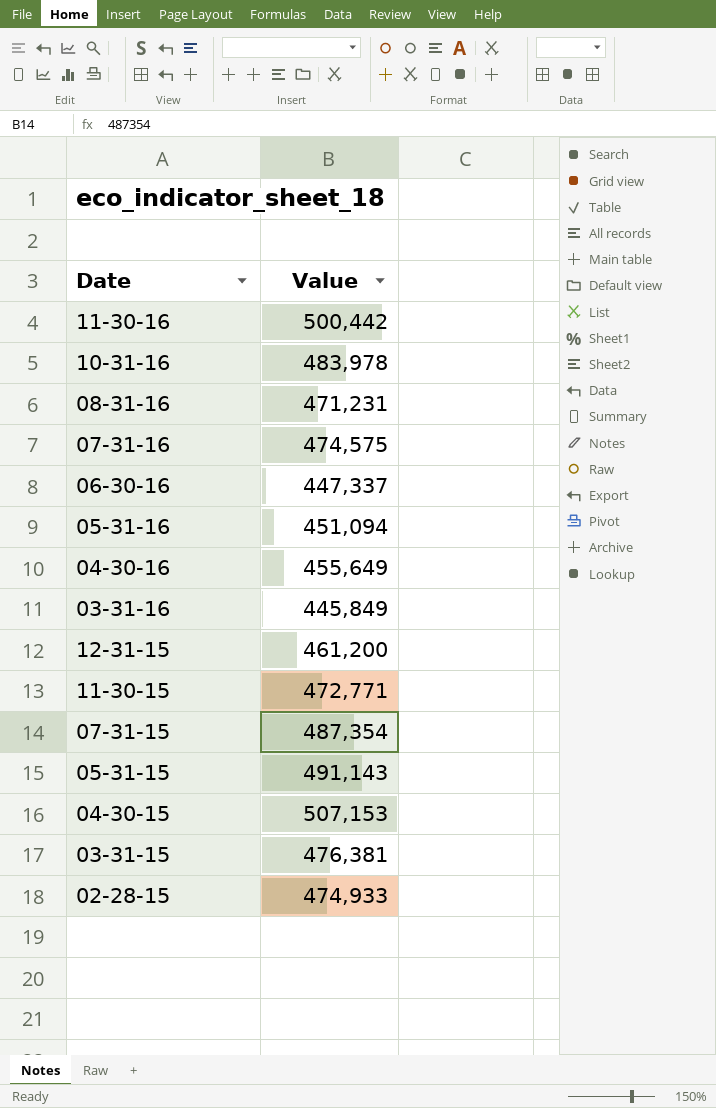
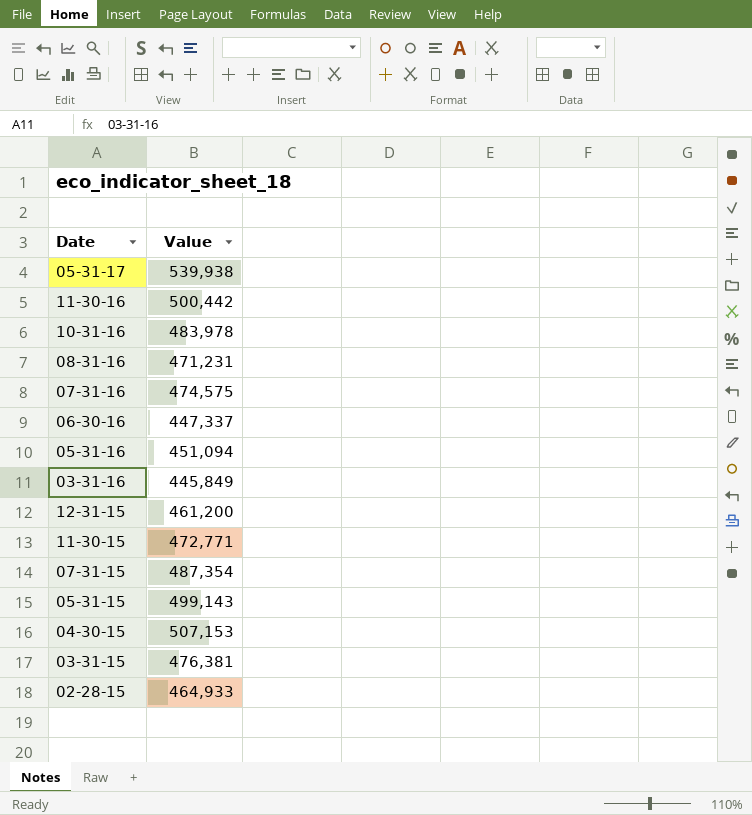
row 04-30-16: 455,649 -> none
row 05-31-17: none -> 539,938
05-31-15 | Value: 491,143 -> 499,143
02-28-15 | Value: 474,933 -> 464,933

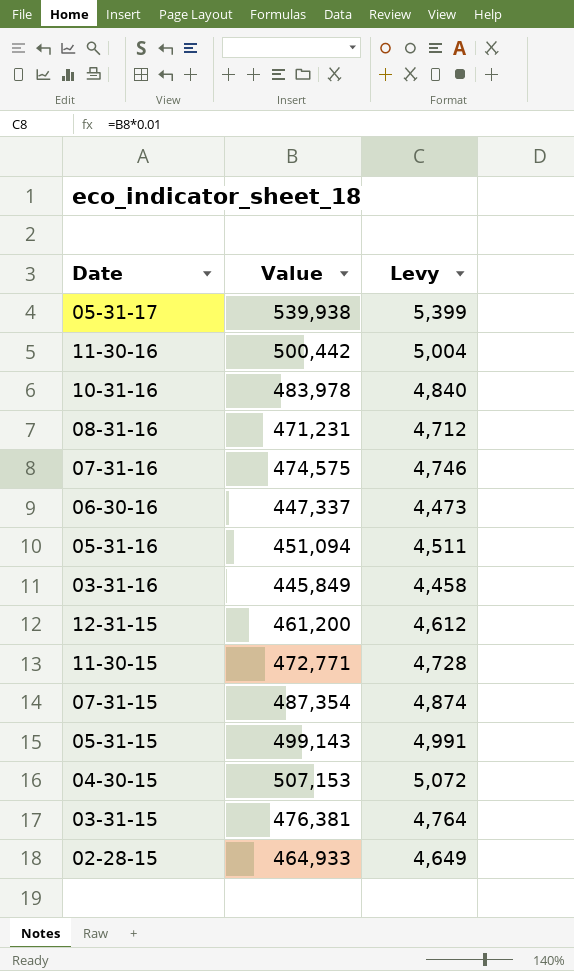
column Levy | formula: none -> [Value] * 0.01

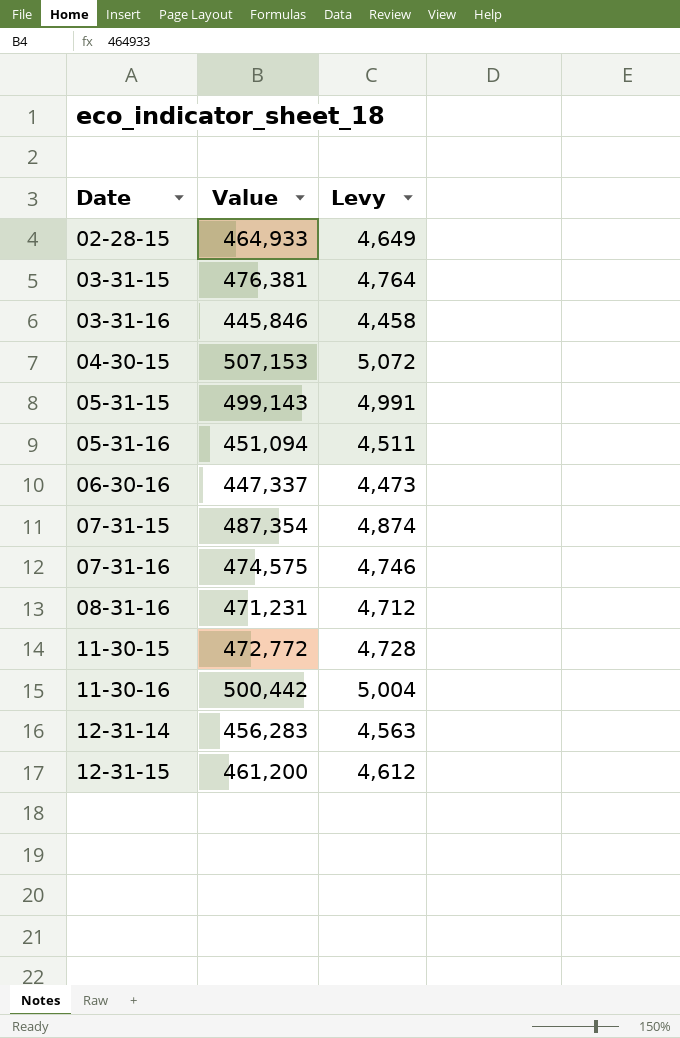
row order: none -> Date ascending
row 05-31-17: 539,938 | 5,399 -> none
row 10-31-16: 483,978 | 4,840 -> none
03-31-16 | Value: 445,849 -> 445,846
11-30-15 | Value: 472,771 -> 472,772
row 12-31-14: none -> 456,283 | 4,563

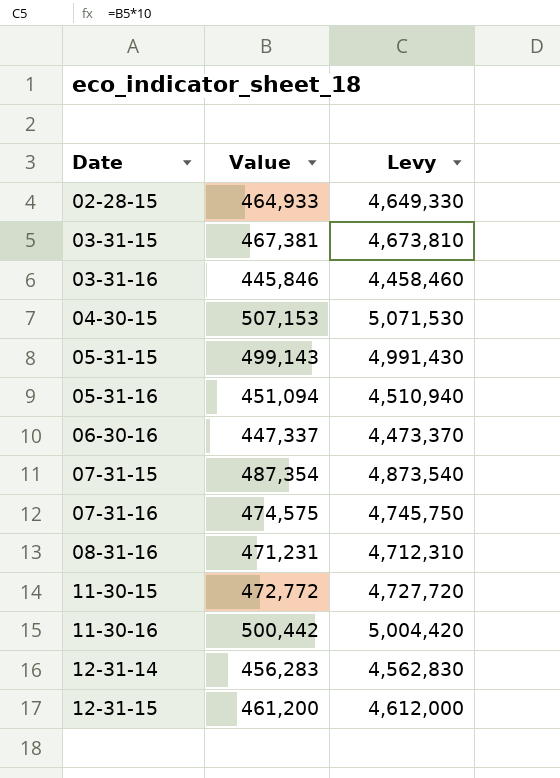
column Levy | formula: [Value] * 0.01 -> [Value] * 10
03-31-15 | Value: 476,381 -> 467,381

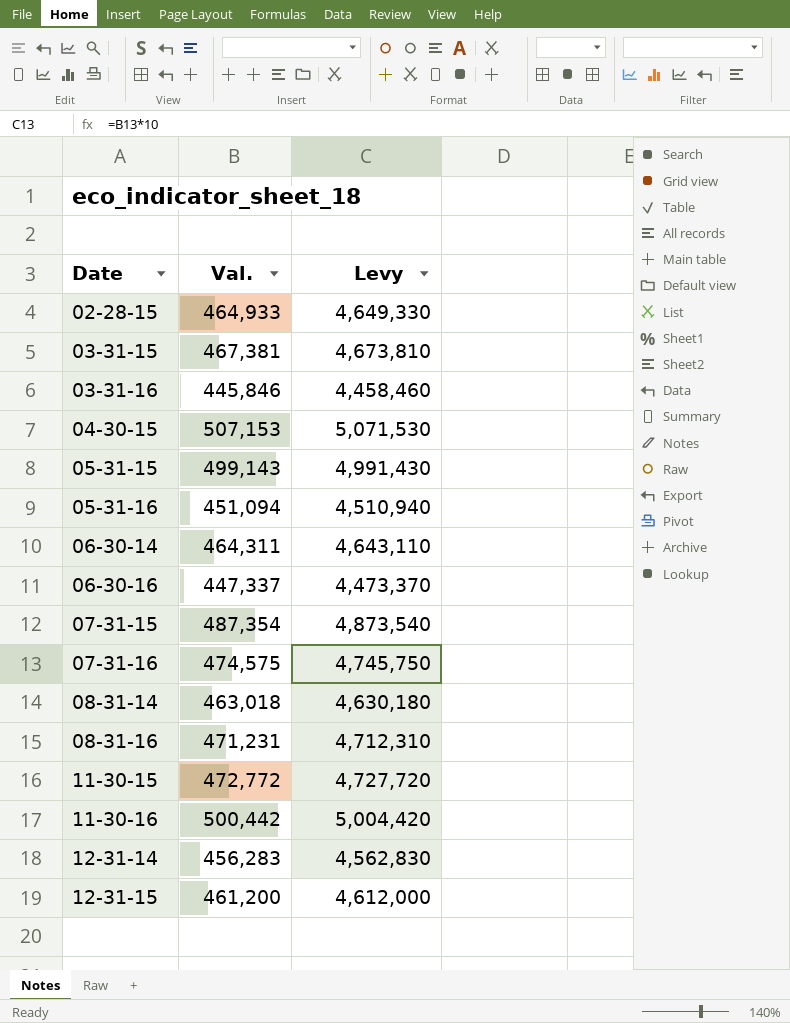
column name: Value -> Val.
row 06-30-14: none -> 464,311 | 4,643,110
row 08-31-14: none -> 463,018 | 4,630,180

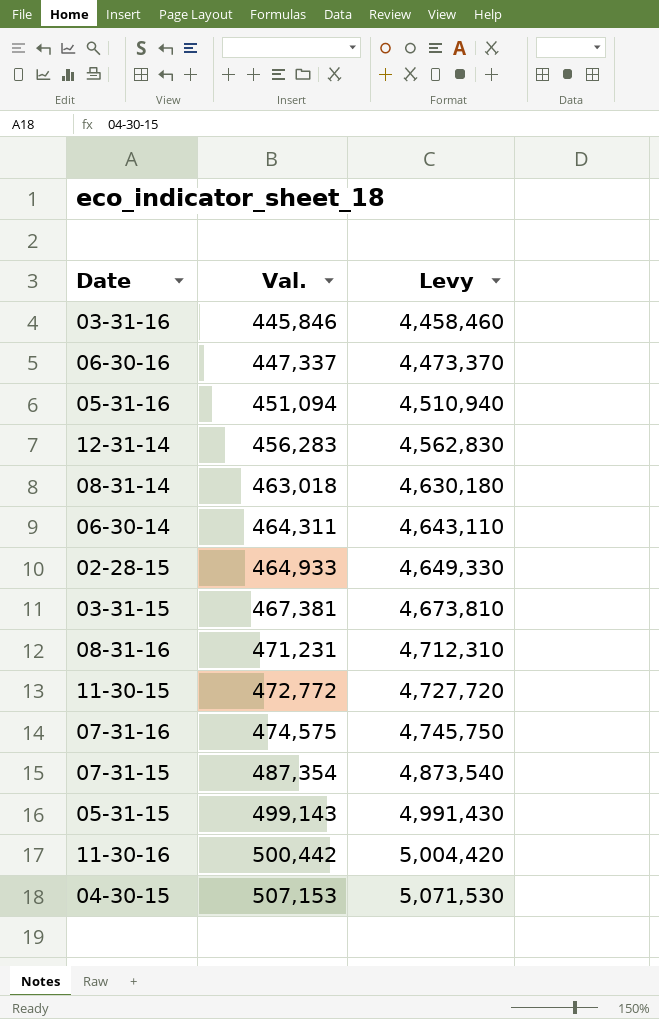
row order: Date ascending -> Val. ascending
row 12-31-15: 461,200 | 4,612,000 -> none

